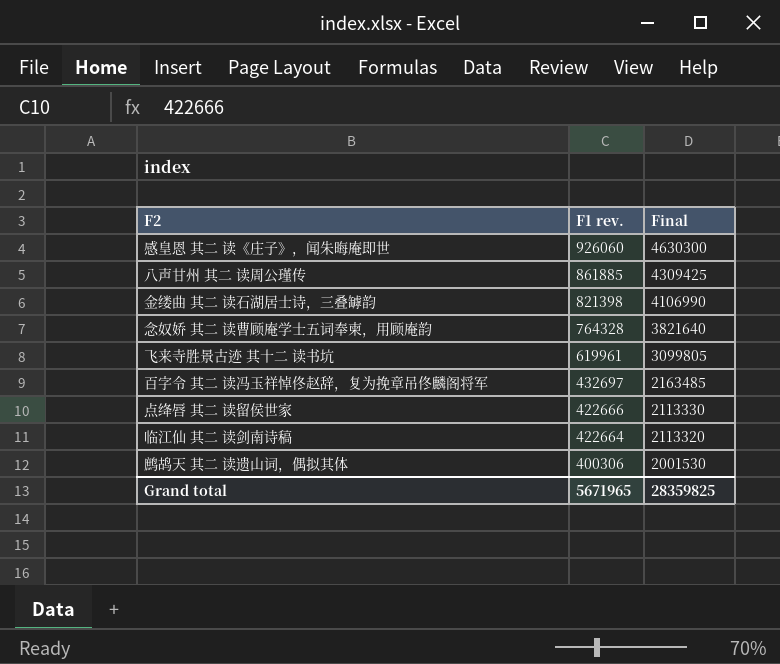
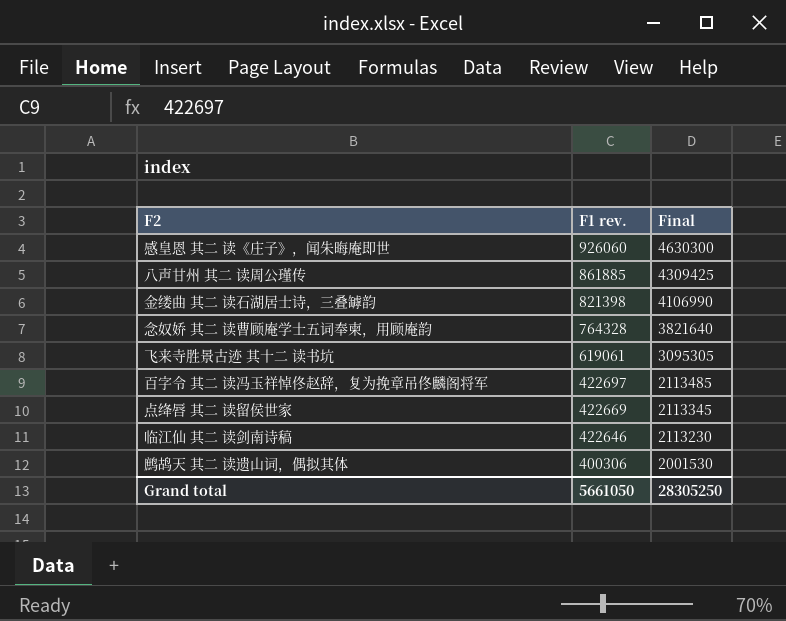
飞来寺胜景古迹 其十二 读书坑 | F1 rev.: 619961 -> 619061
飞来寺胜景古迹 其十二 读书坑 | Final: 3099805 -> 3095305
百字令 其二 读冯玉祥悼佟赵辞，复为挽章吊佟麟阁将军 | F1 rev.: 432697 -> 422697
百字令 其二 读冯玉祥悼佟赵辞，复为挽章吊佟麟阁将军 | Final: 2163485 -> 2113485
点绛唇 其二 读留侯世家 | F1 rev.: 422666 -> 422669
点绛唇 其二 读留侯世家 | Final: 2113330 -> 2113345
临江仙 其二 读剑南诗稿 | F1 rev.: 422664 -> 422646
临江仙 其二 读剑南诗稿 | Final: 2113320 -> 2113230
Grand total | F1 rev.: 5671965 -> 5661050
Grand total | Final: 28359825 -> 28305250

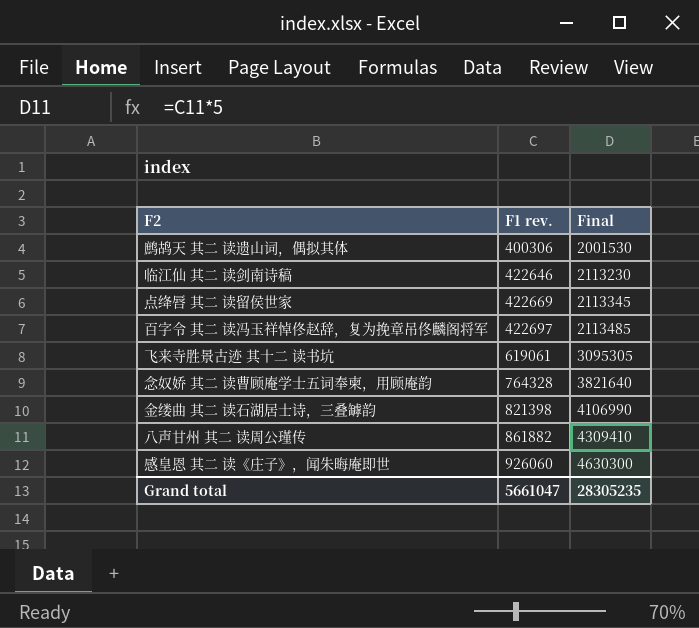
row order: F1 rev. descending -> F1 rev. ascending
八声甘州 其二 读周公瑾传 | F1 rev.: 861885 -> 861882
八声甘州 其二 读周公瑾传 | Final: 4309425 -> 4309410
Grand total | F1 rev.: 5661050 -> 5661047
Grand total | Final: 28305250 -> 28305235

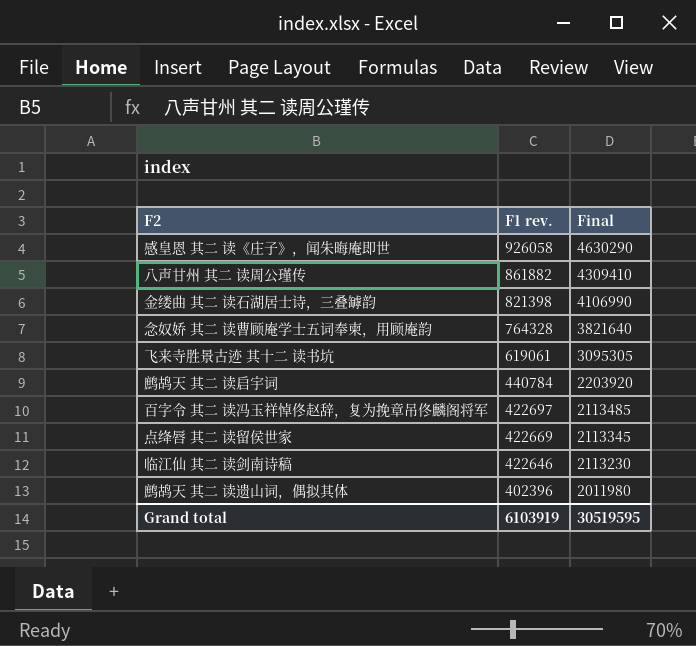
row order: F1 rev. ascending -> F1 rev. descending
感皇恩 其二 读《庄子》，闻朱晦庵即世 | F1 rev.: 926060 -> 926058
感皇恩 其二 读《庄子》，闻朱晦庵即世 | Final: 4630300 -> 4630290
row 鹧鸪天 其二 读启宇词: none -> 440784 | 2203920
鹧鸪天 其二 读遗山词，偶拟其体 | F1 rev.: 400306 -> 402396
鹧鸪天 其二 读遗山词，偶拟其体 | Final: 2001530 -> 2011980
Grand total | F1 rev.: 5661047 -> 6103919
Grand total | Final: 28305235 -> 30519595

